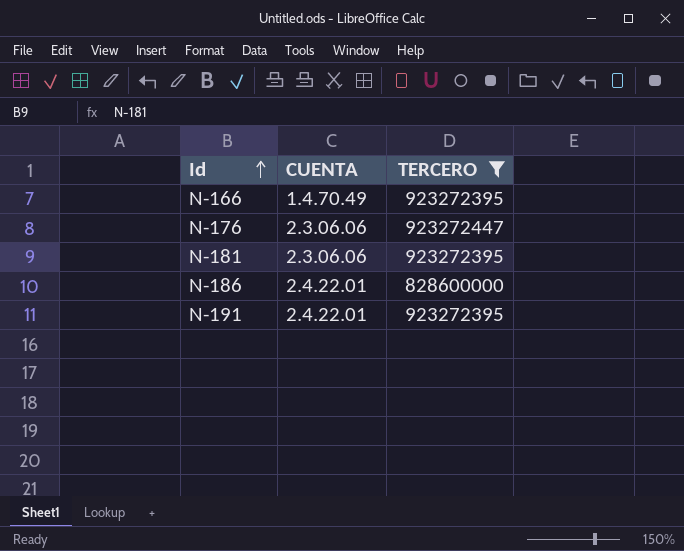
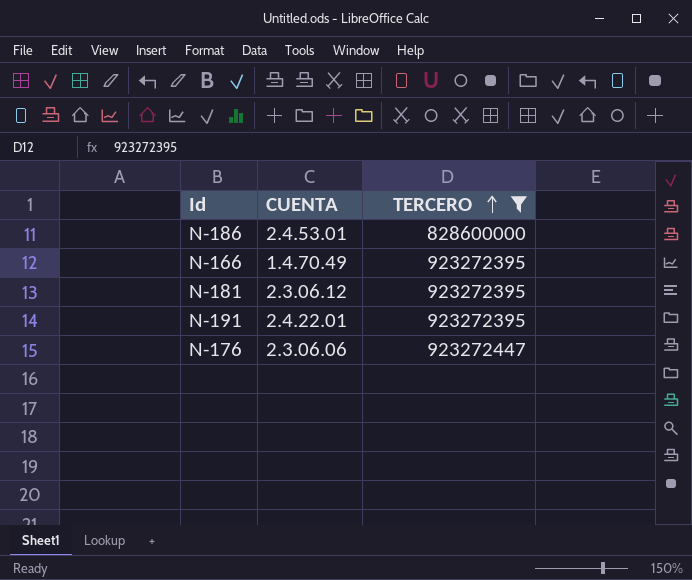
row order: Id ascending -> TERCERO ascending
N-186 | CUENTA: 2.4.22.01 -> 2.4.53.01
N-181 | CUENTA: 2.3.06.06 -> 2.3.06.12

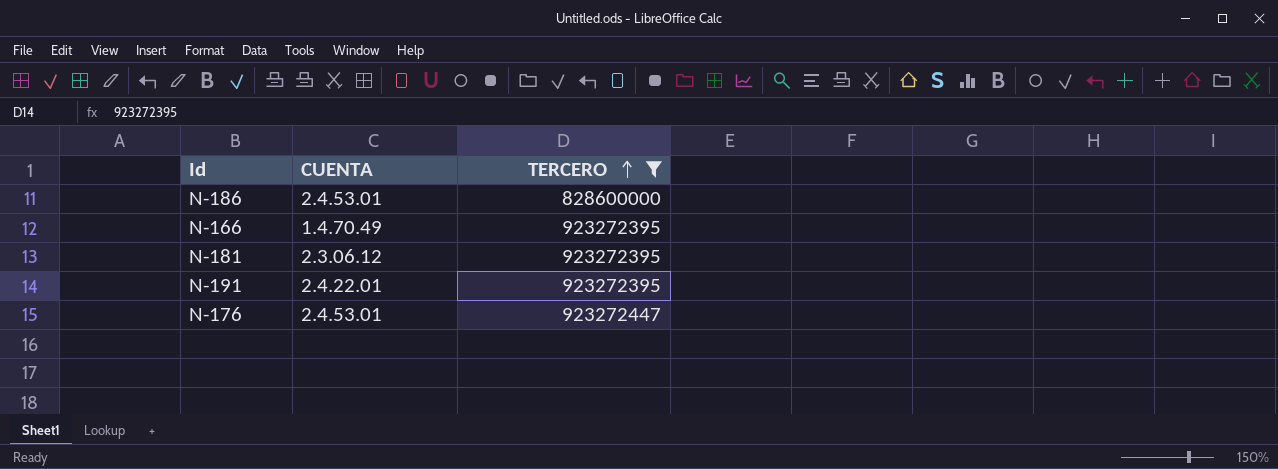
N-176 | CUENTA: 2.3.06.06 -> 2.4.53.01

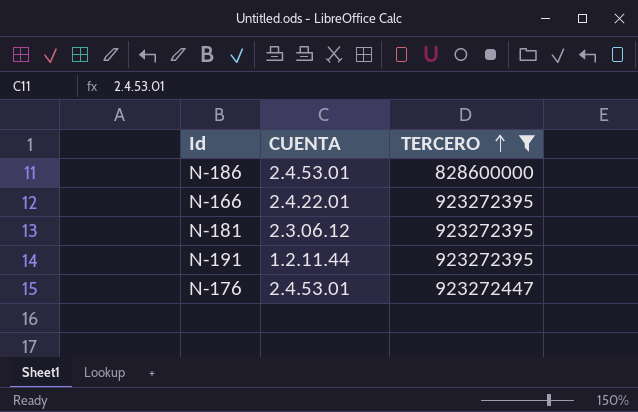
N-166 | CUENTA: 1.4.70.49 -> 2.4.22.01
N-191 | CUENTA: 2.4.22.01 -> 1.2.11.44

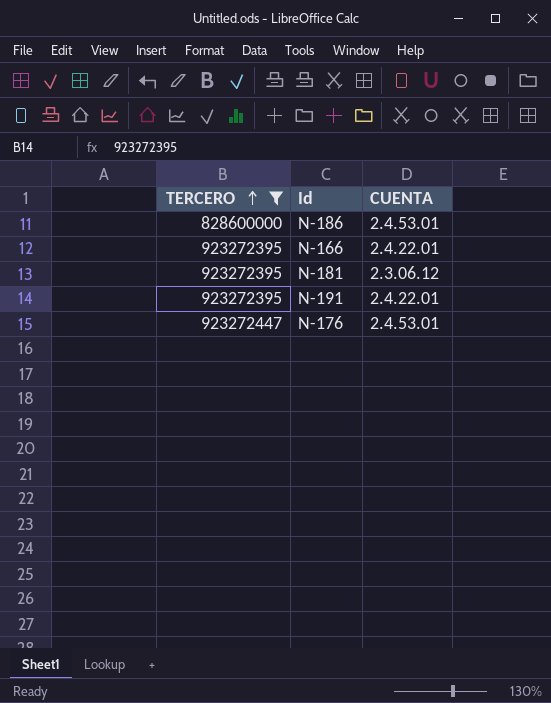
column TERCERO | position: 3 -> 1
N-191 | CUENTA: 1.2.11.44 -> 2.4.22.01

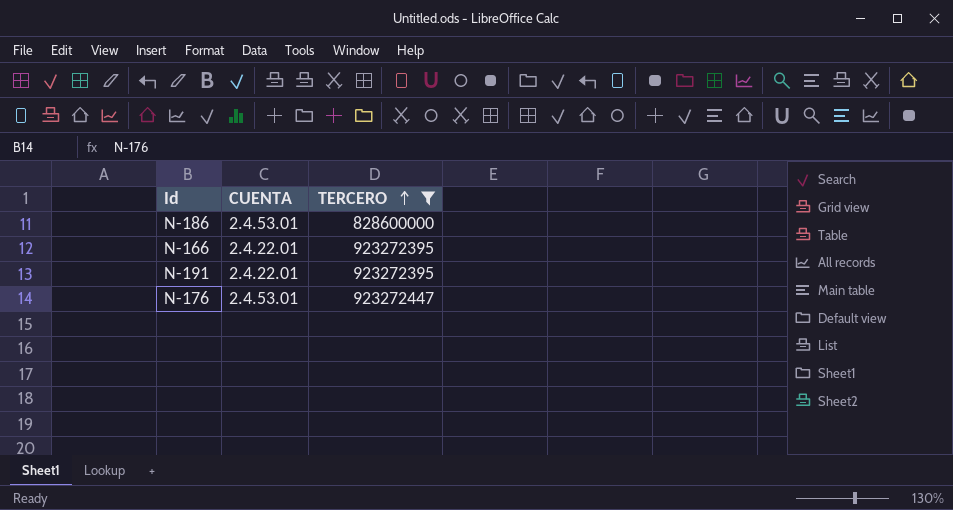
column TERCERO | position: 1 -> 3
row N-181: 923272395 | 2.3.06.12 -> none

